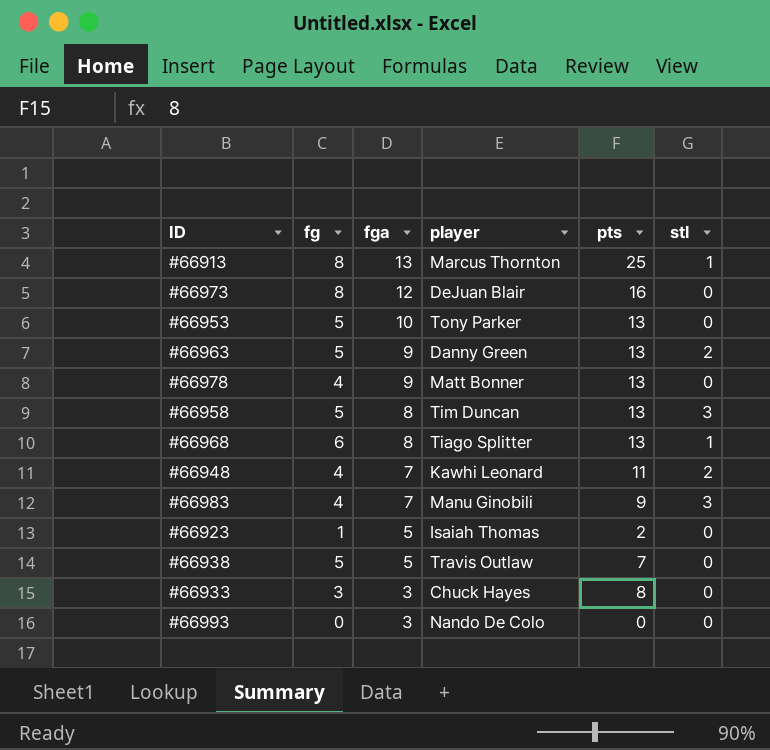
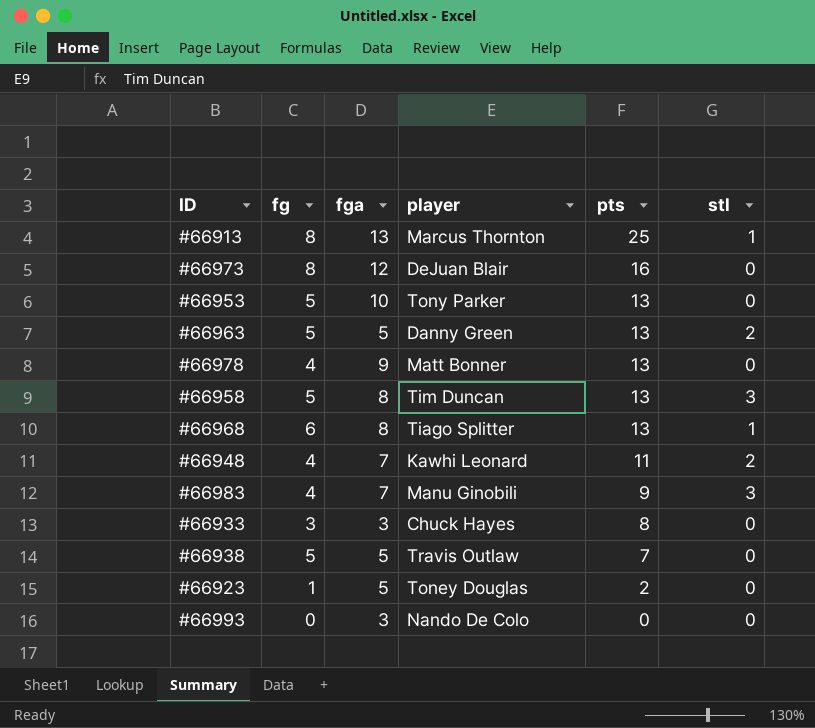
row order: fga descending -> pts descending
#66963 | fga: 9 -> 5
#66923 | player: Isaiah Thomas -> Toney Douglas

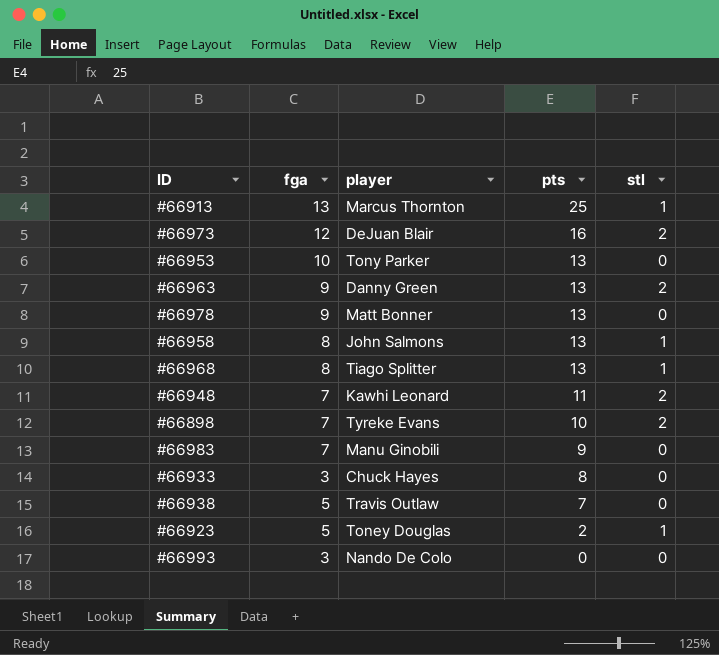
column fg | position: 2 -> none
#66973 | stl: 0 -> 2
#66963 | fga: 5 -> 9
#66958 | player: Tim Duncan -> John Salmons
#66958 | stl: 3 -> 1
row #66898: none -> 7 | Tyreke Evans | 10 | 2
#66983 | stl: 3 -> 0
#66923 | stl: 0 -> 1

